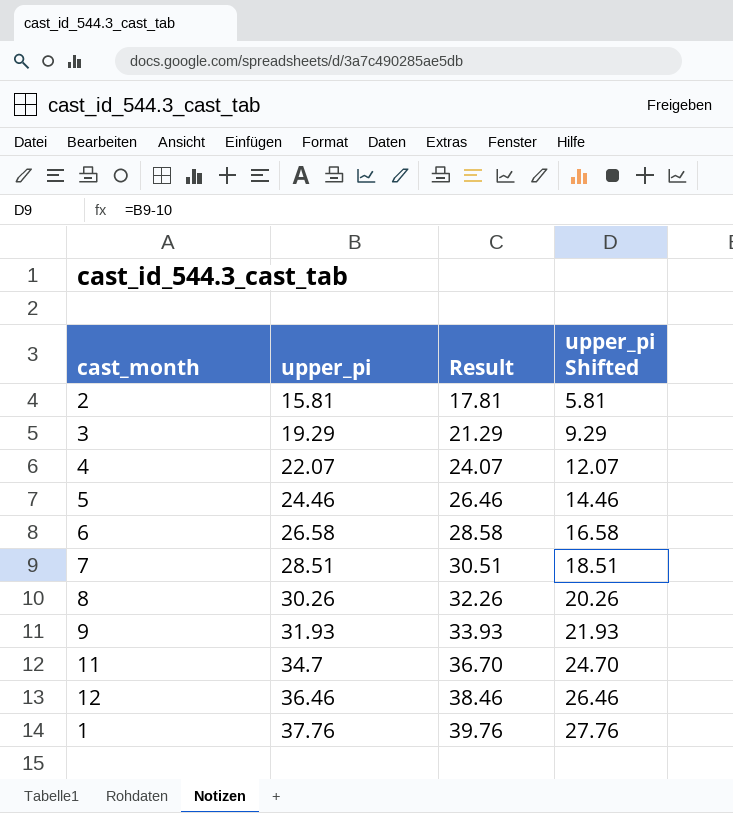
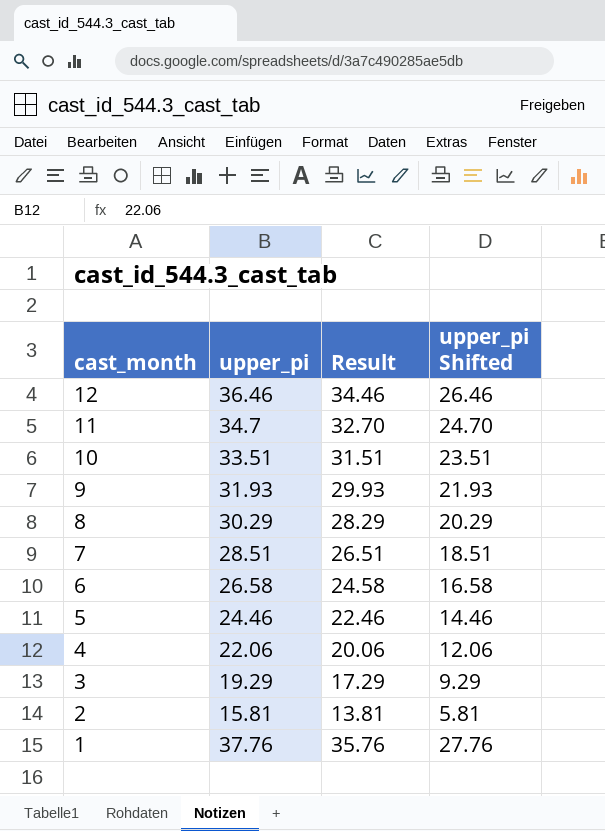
row order: upper_pi ascending -> cast_month descending
column Result | formula: [upper_pi] + 2 -> [upper_pi] - 2
row 10: none -> 33.51 | 31.51 | 23.51
8 | upper_pi: 30.26 -> 30.29
8 | upper_pi Shifted: 20.26 -> 20.29
4 | upper_pi: 22.07 -> 22.06
4 | upper_pi Shifted: 12.07 -> 12.06

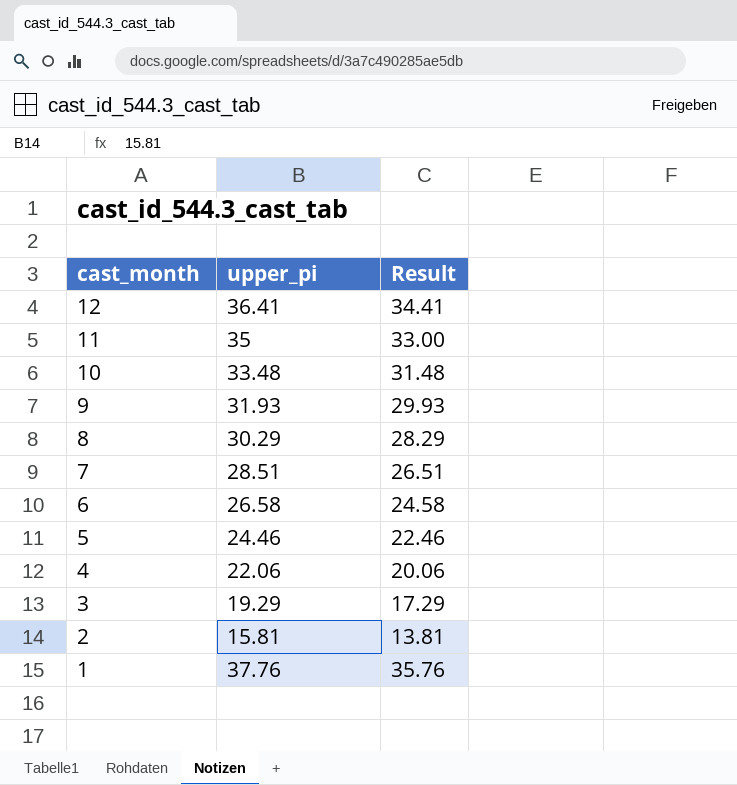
column upper_pi Shifted | formula: [upper_pi] - 10 -> none
12 | upper_pi: 36.46 -> 36.41
12 | Result: 34.46 -> 34.41
11 | upper_pi: 34.7 -> 35
11 | Result: 32.70 -> 33.00
10 | upper_pi: 33.51 -> 33.48
10 | Result: 31.51 -> 31.48

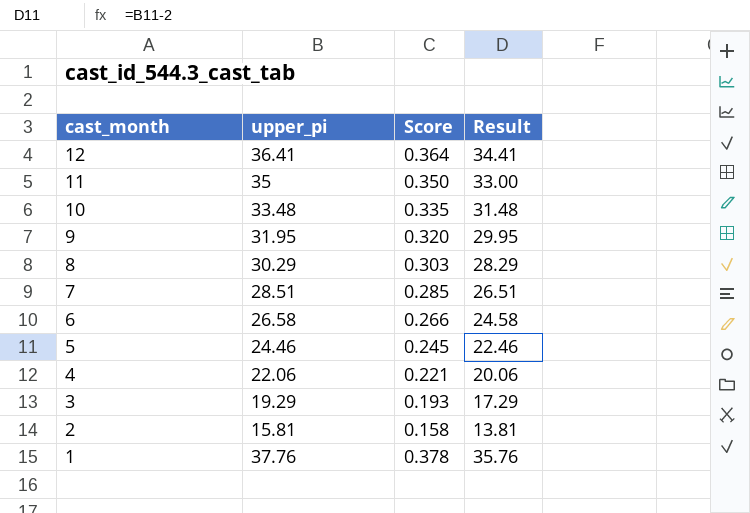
column Score | formula: none -> [upper_pi] * 0.01
9 | upper_pi: 31.93 -> 31.95
9 | Result: 29.93 -> 29.95

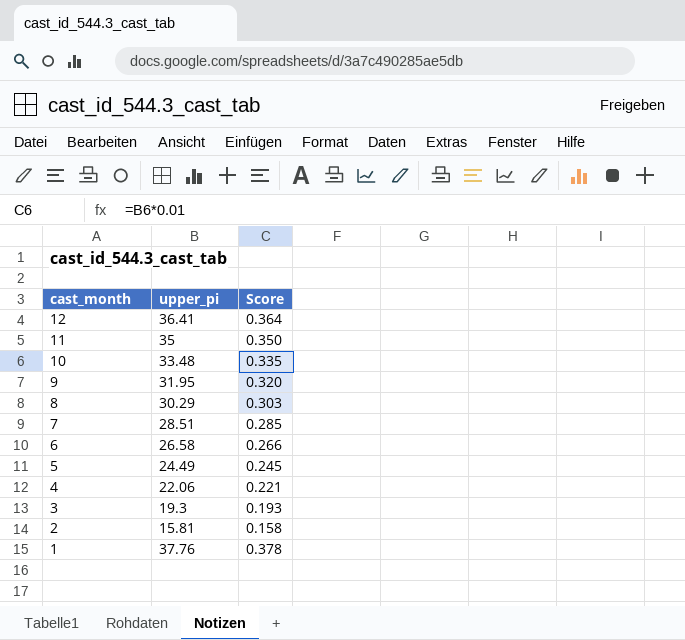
column Result | formula: [upper_pi] - 2 -> none
5 | upper_pi: 24.46 -> 24.49
3 | upper_pi: 19.29 -> 19.3

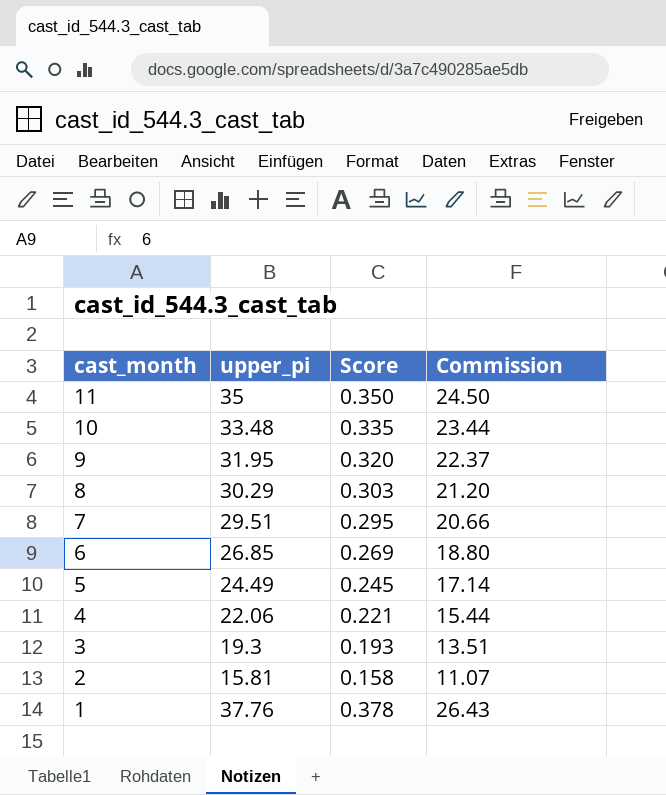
column Commission | formula: none -> [upper_pi] * 0.7
row 12: 36.41 | 0.364 -> none
7 | upper_pi: 28.51 -> 29.51
7 | Score: 0.285 -> 0.295
6 | upper_pi: 26.58 -> 26.85
6 | Score: 0.266 -> 0.269

